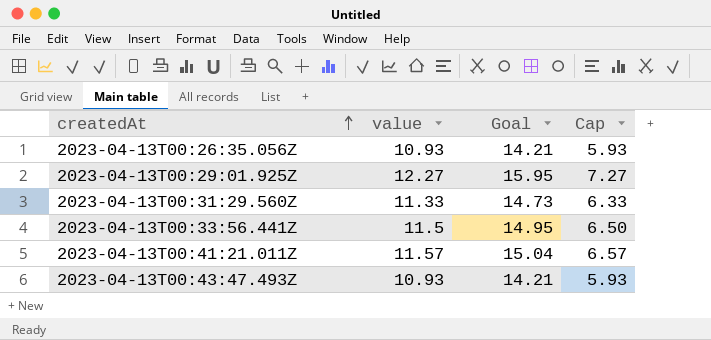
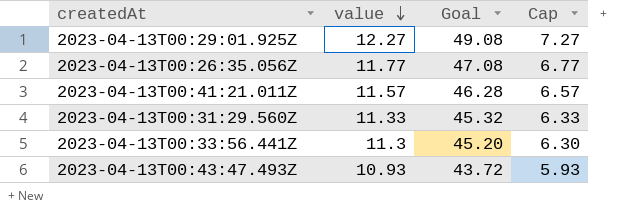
row order: createdAt ascending -> value descending
column Goal | formula: [value] * 1.3 -> [value] * 4
2023-04-13T00:26:35.056Z | value: 10.93 -> 11.77
2023-04-13T00:26:35.056Z | Cap: 5.93 -> 6.77
2023-04-13T00:33:56.441Z | value: 11.5 -> 11.3
2023-04-13T00:33:56.441Z | Cap: 6.50 -> 6.30

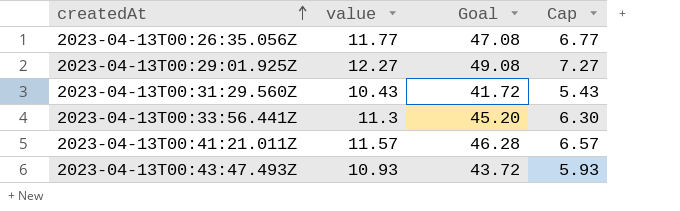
row order: value descending -> createdAt ascending
2023-04-13T00:31:29.560Z | value: 11.33 -> 10.43
2023-04-13T00:31:29.560Z | Goal: 45.32 -> 41.72
2023-04-13T00:31:29.560Z | Cap: 6.33 -> 5.43

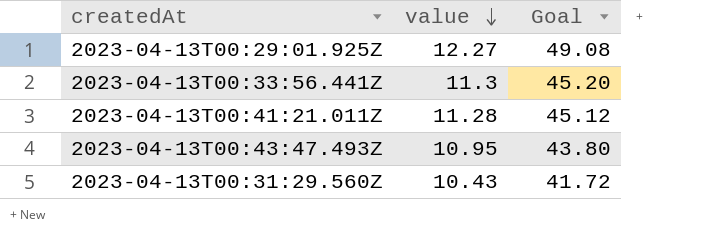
row order: createdAt ascending -> value descending
column Cap | formula: [value] - 5 -> none
row 2023-04-13T00:26:35.056Z: 11.77 | 47.08 | 6.77 -> none
2023-04-13T00:41:21.011Z | value: 11.57 -> 11.28
2023-04-13T00:41:21.011Z | Goal: 46.28 -> 45.12
2023-04-13T00:43:47.493Z | value: 10.93 -> 10.95
2023-04-13T00:43:47.493Z | Goal: 43.72 -> 43.80

